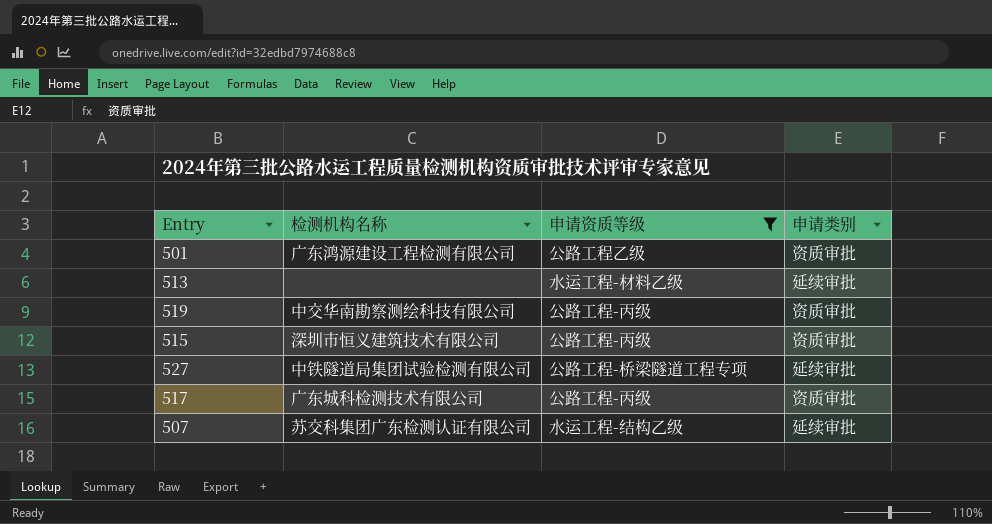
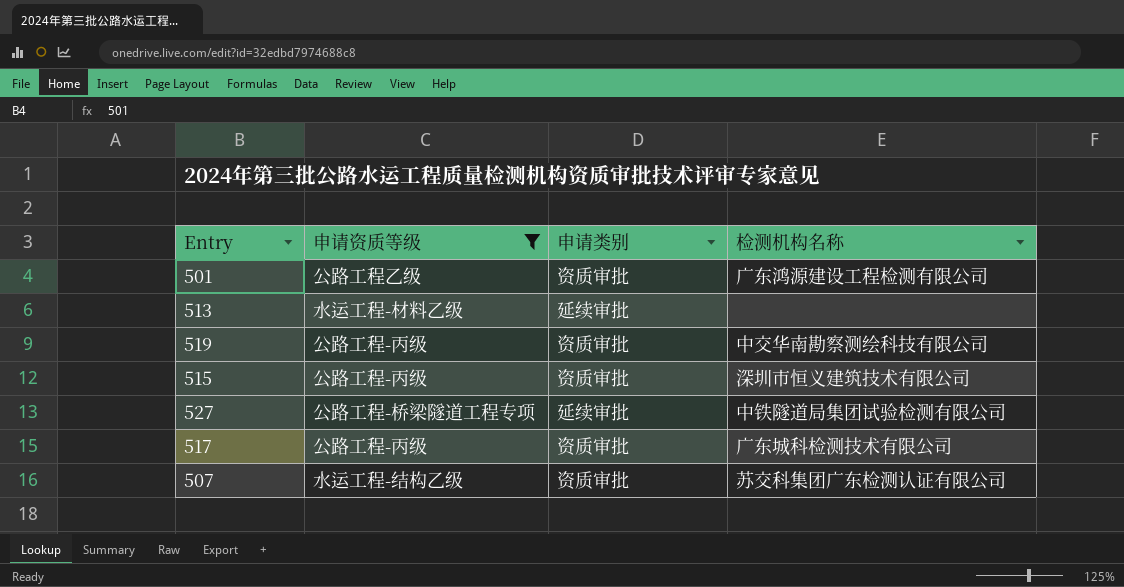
column 检测机构名称 | position: 2 -> 4
507 | 申请类别: 延续审批 -> 资质审批

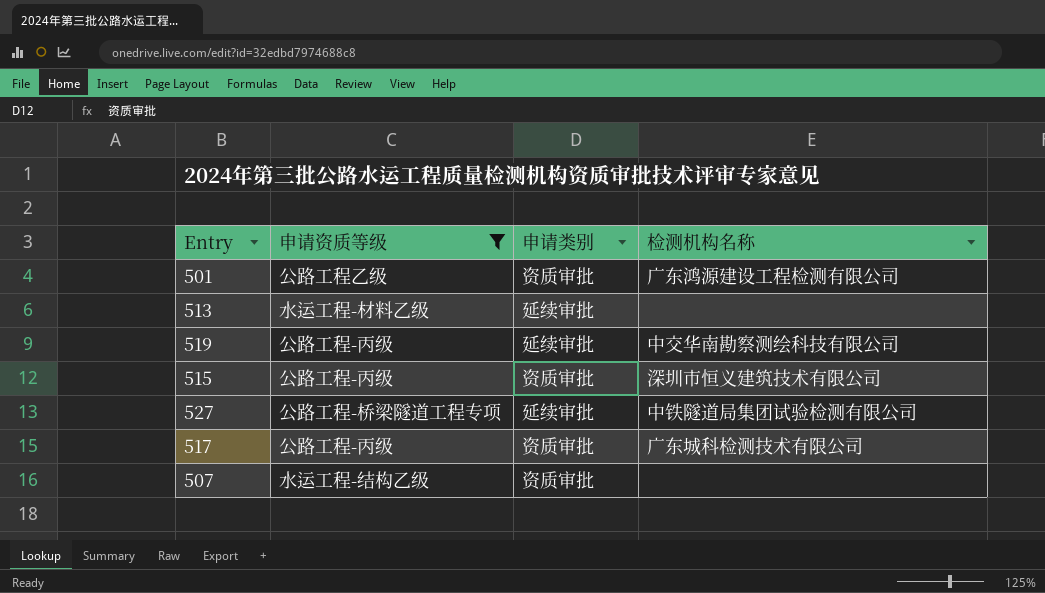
519 | 申请类别: 资质审批 -> 延续审批
507 | 检测机构名称: 苏交科集团广东检测认证有限公司 -> none

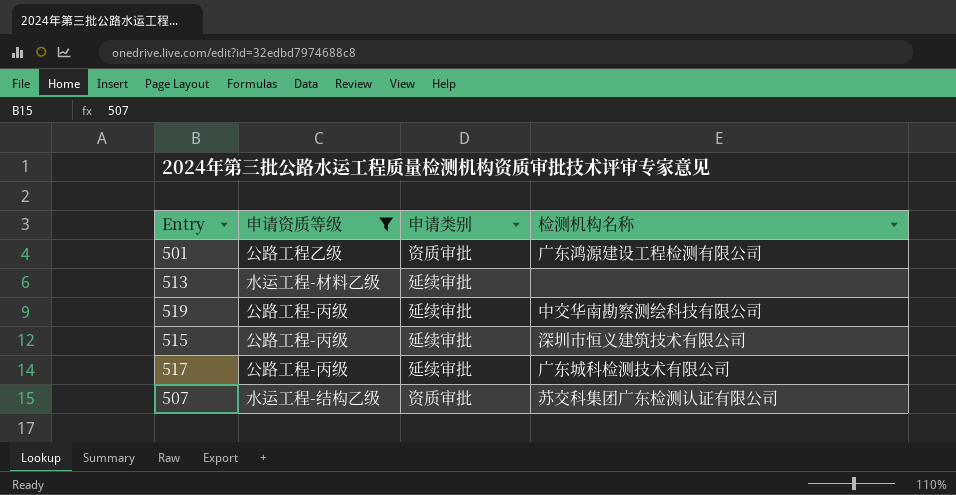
row 527: 公路工程-桥梁隧道工程专项 | 延续审批 | 中铁隧道局集团试验检测有限公司 -> none
515 | 申请类别: 资质审批 -> 延续审批
517 | 申请类别: 资质审批 -> 延续审批
507 | 检测机构名称: none -> 苏交科集团广东检测认证有限公司

